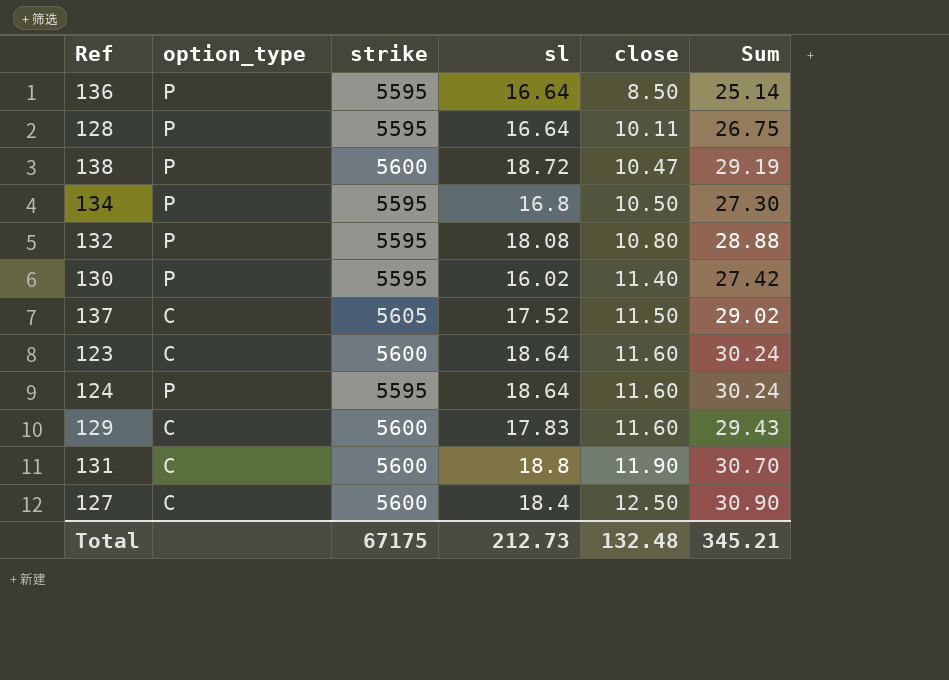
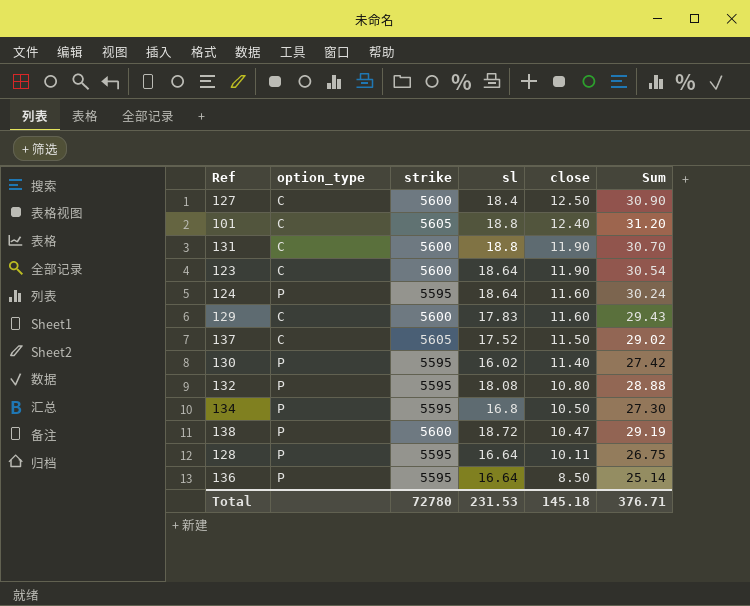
row order: close ascending -> close descending
row 101: none -> C | 5605 | 18.8 | 12.40 | 31.20
123 | close: 11.60 -> 11.90
123 | Sum: 30.24 -> 30.54
Total | strike: 67175 -> 72780
Total | sl: 212.73 -> 231.53
Total | close: 132.48 -> 145.18
Total | Sum: 345.21 -> 376.71

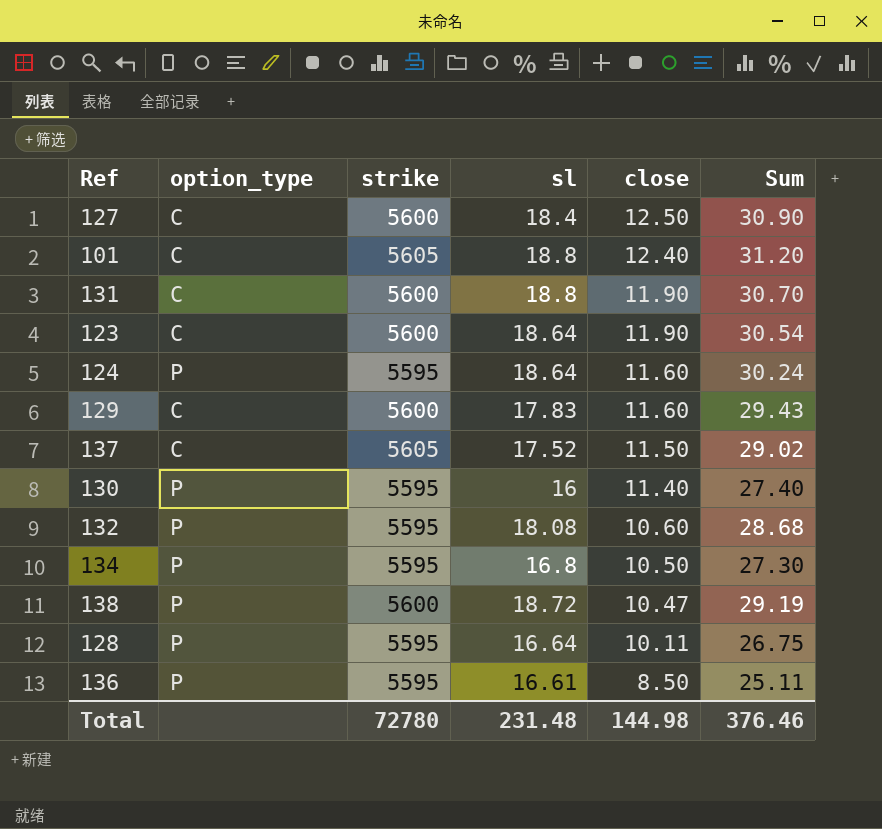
130 | sl: 16.02 -> 16
130 | Sum: 27.42 -> 27.40
132 | close: 10.80 -> 10.60
132 | Sum: 28.88 -> 28.68
136 | sl: 16.64 -> 16.61
136 | Sum: 25.14 -> 25.11
Total | sl: 231.53 -> 231.48
Total | close: 145.18 -> 144.98
Total | Sum: 376.71 -> 376.46

